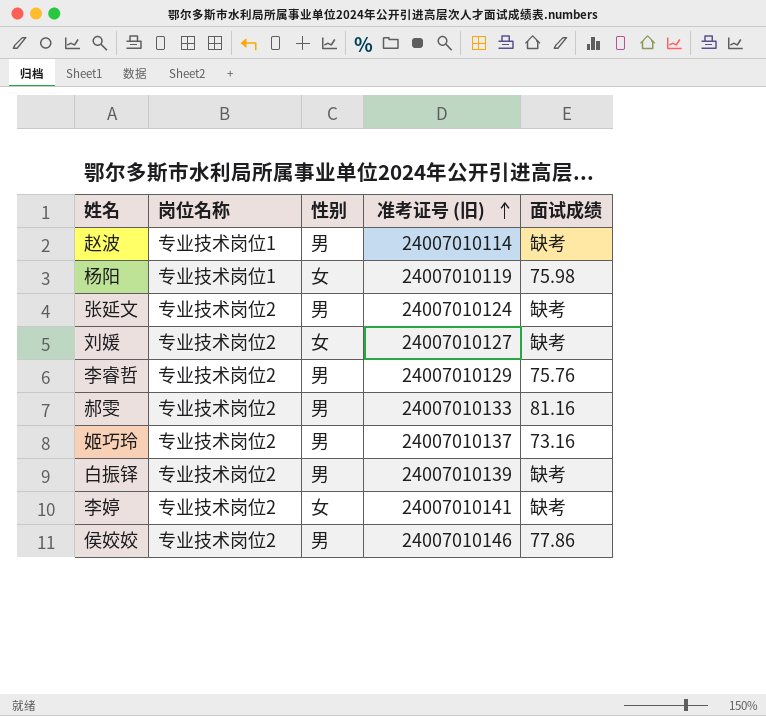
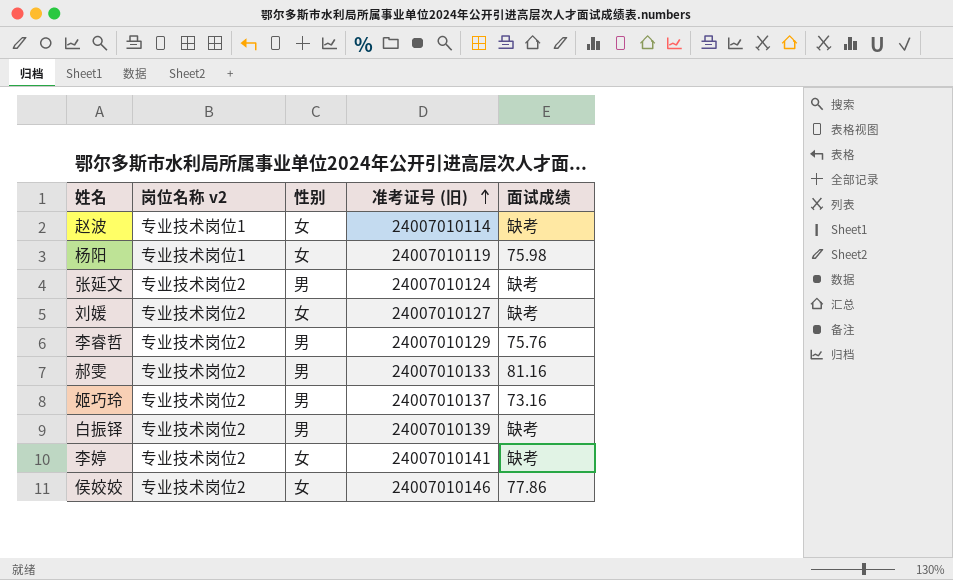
column name: 岗位名称 -> 岗位名称 v2
赵波 | 性别: 男 -> 女
侯姣姣 | 性别: 男 -> 女

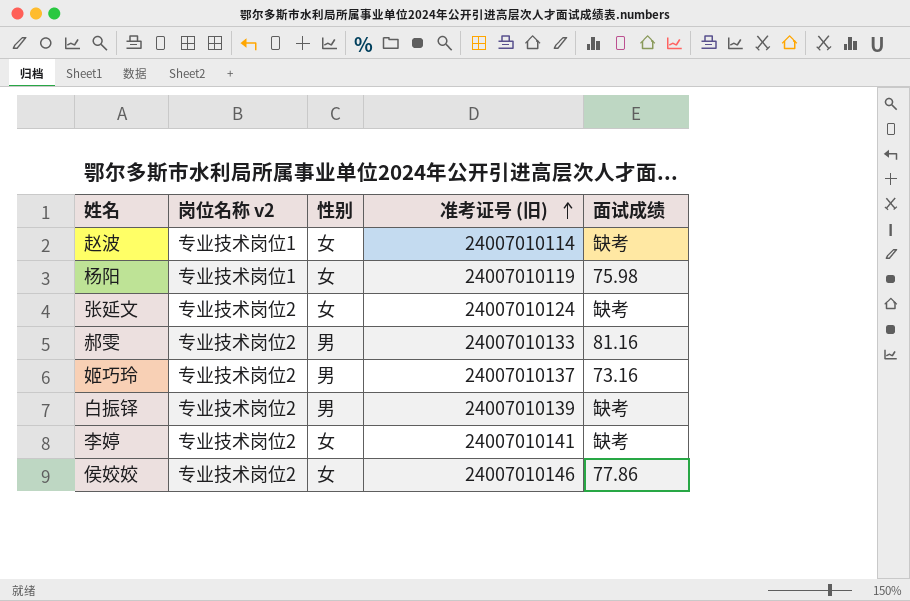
row 刘媛: 专业技术岗位2 | 女 | 24007010127 | 缺考 -> none
row 李睿哲: 专业技术岗位2 | 男 | 24007010129 | 75.76 -> none
张延文 | 性别: 男 -> 女

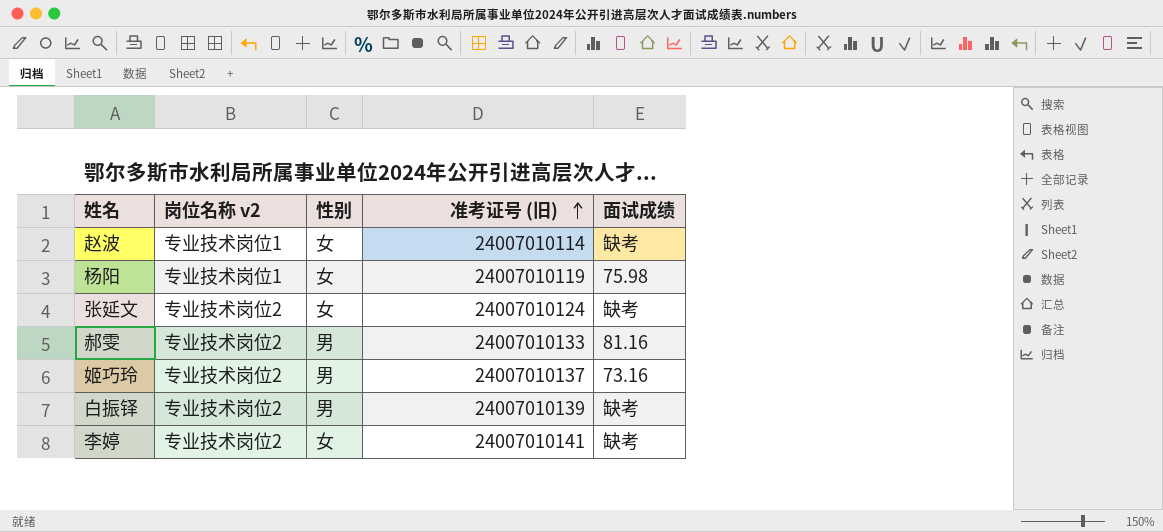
row 侯姣姣: 专业技术岗位2 | 女 | 24007010146 | 77.86 -> none

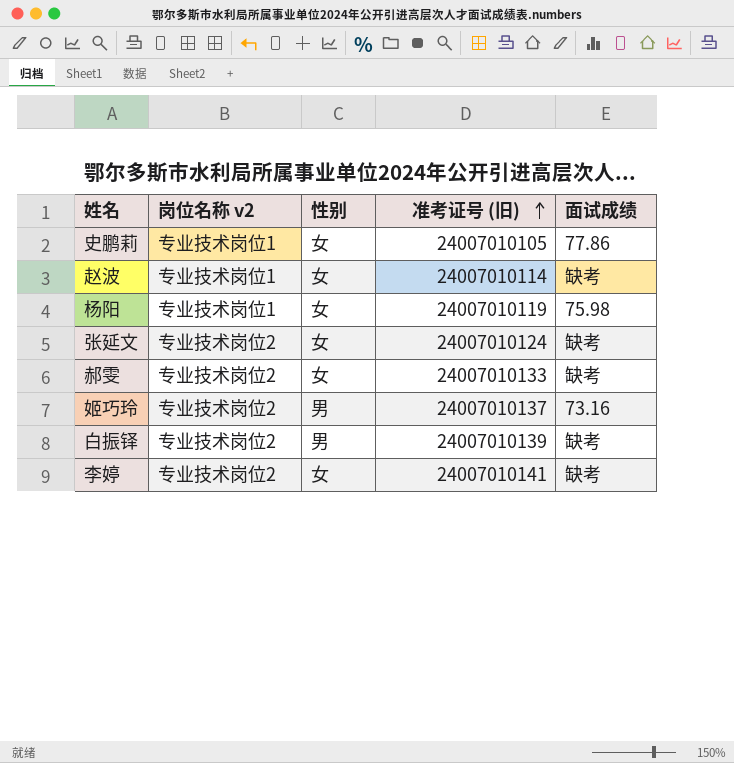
row 史鹏莉: none -> 专业技术岗位1 | 女 | 24007010105 | 77.86
郝雯 | 性别: 男 -> 女
郝雯 | 面试成绩: 81.16 -> 缺考

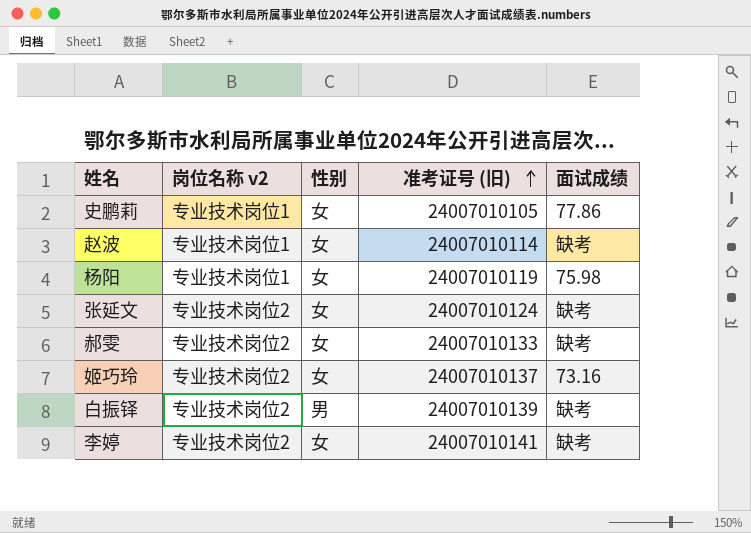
姬巧玲 | 性别: 男 -> 女

